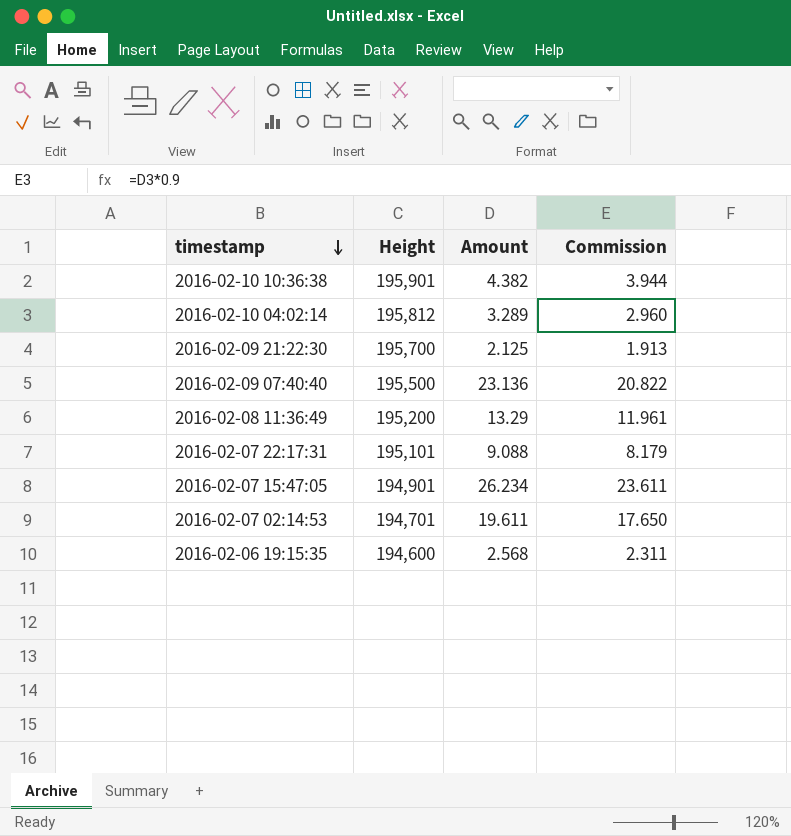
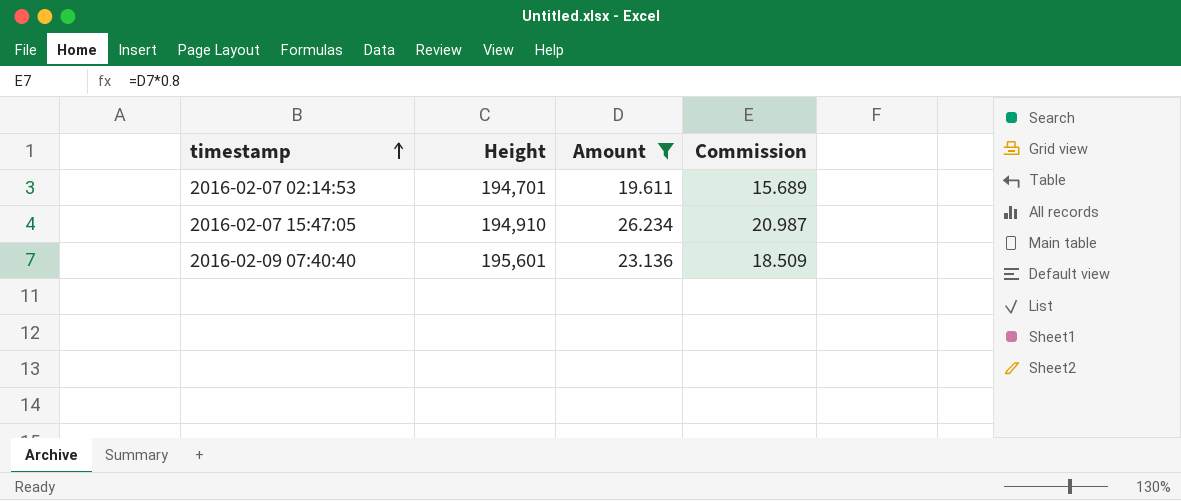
filter: none -> Amount >= 19.611
row order: timestamp descending -> timestamp ascending
column Commission | formula: [Amount] * 0.9 -> [Amount] * 0.8
2016-02-07 15:47:05 | Height: 194,901 -> 194,910
2016-02-09 07:40:40 | Height: 195,500 -> 195,601

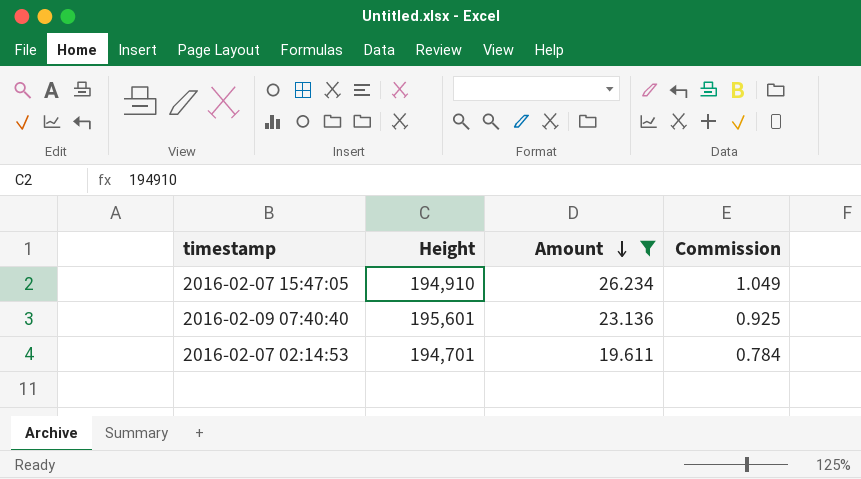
row order: timestamp ascending -> Amount descending
column Commission | formula: [Amount] * 0.8 -> [Amount] * 0.04

